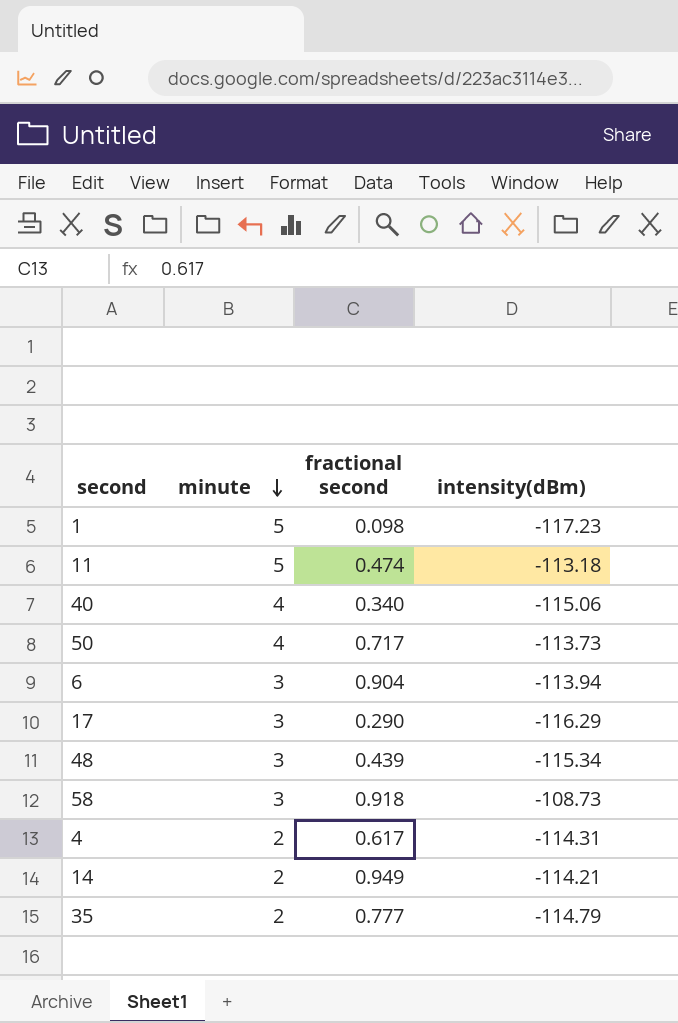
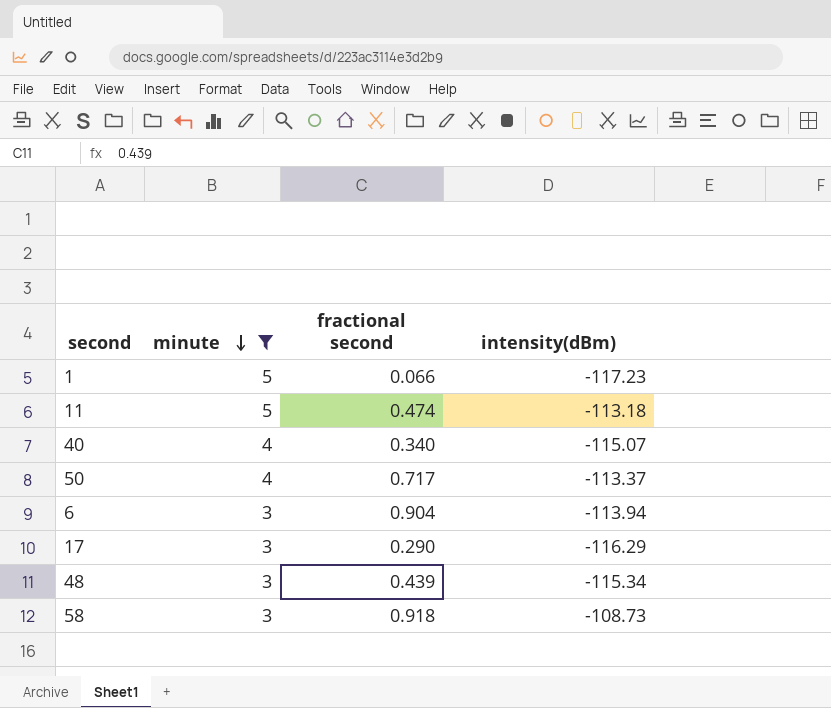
filter: none -> minute != 2
1 | fractional second: 0.098 -> 0.066
40 | intensity(dBm): -115.06 -> -115.07
50 | intensity(dBm): -113.73 -> -113.37

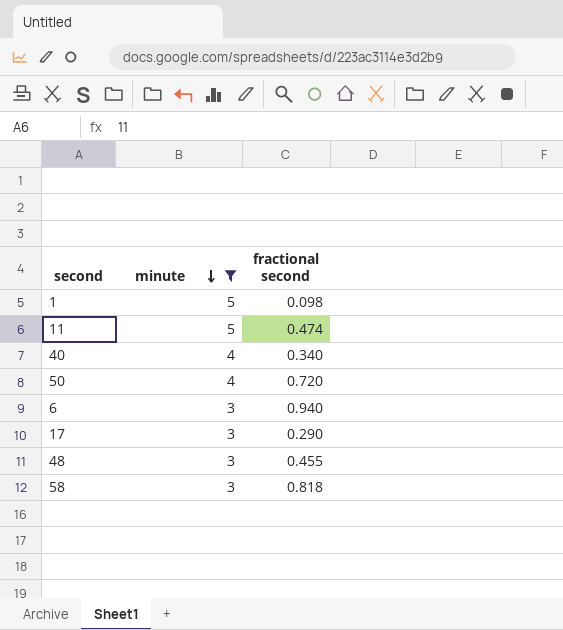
column intensity(dBm) | position: 4 -> none
1 | fractional second: 0.066 -> 0.098
50 | fractional second: 0.717 -> 0.720
6 | fractional second: 0.904 -> 0.940
48 | fractional second: 0.439 -> 0.455
58 | fractional second: 0.918 -> 0.818

